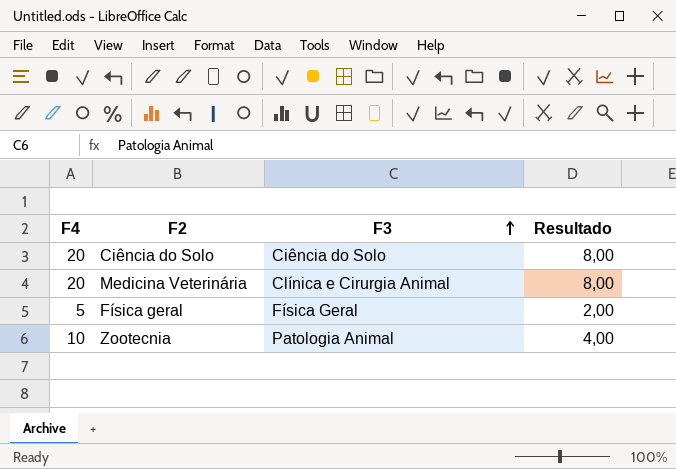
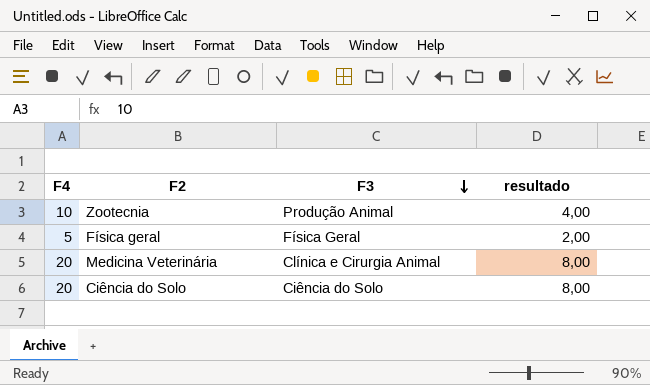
row order: F3 ascending -> F3 descending
column name: Resultado -> resultado
Zootecnia | F3: Patologia Animal -> Produção Animal

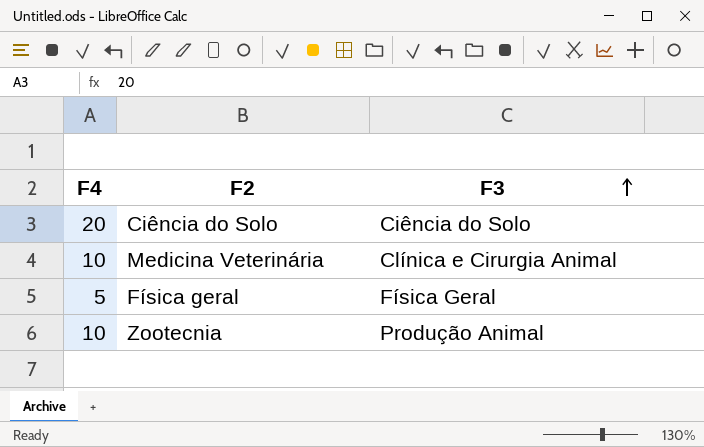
row order: F3 descending -> F3 ascending
column resultado | formula: [F4] * 0,4 -> none
Medicina Veterinária | F4: 20 -> 10

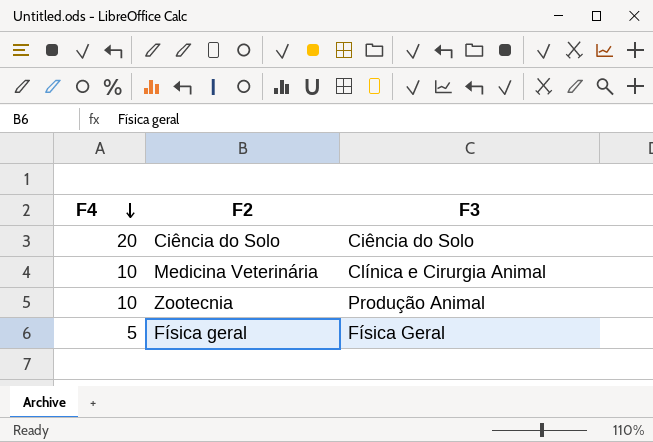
row order: F3 ascending -> F4 descending

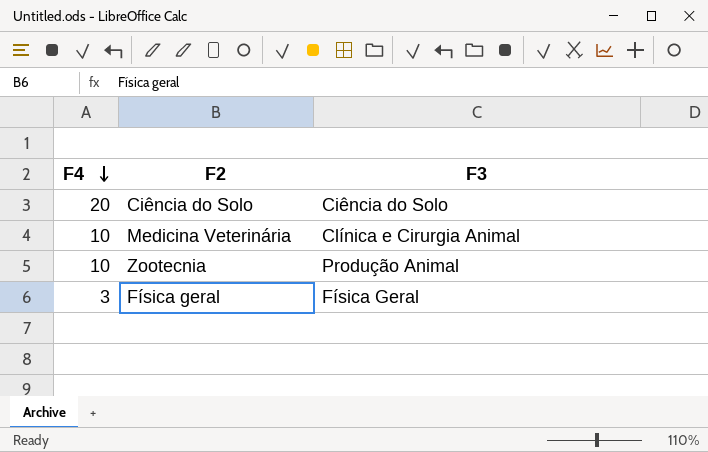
Física geral | F4: 5 -> 3

